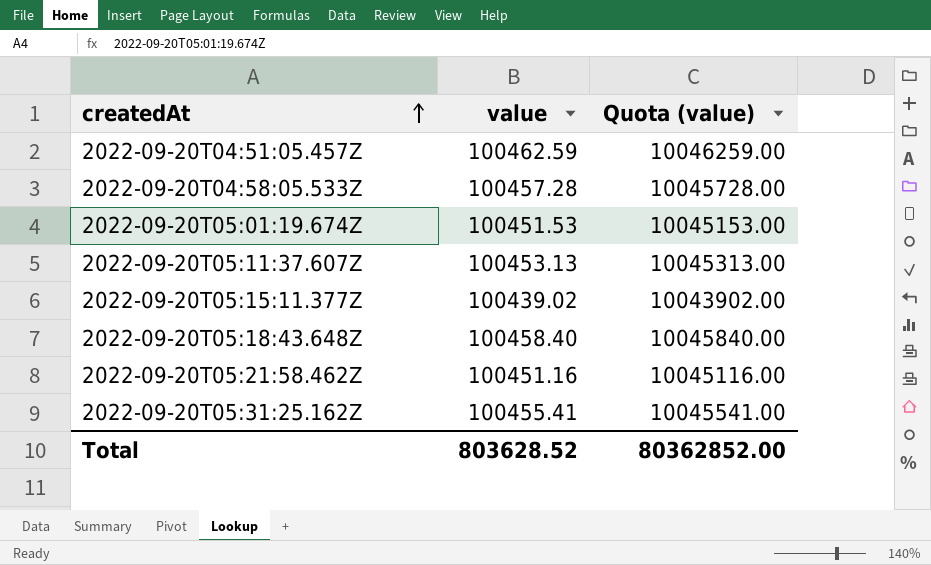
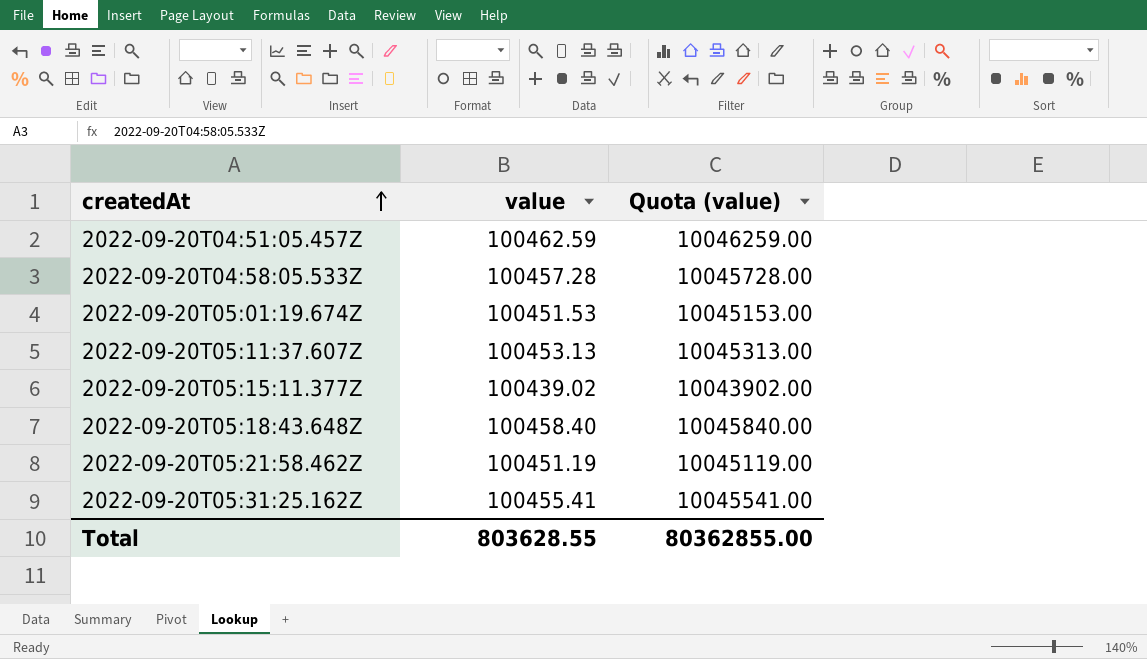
2022-09-20T05:21:58.462Z | value: 100451.16 -> 100451.19
2022-09-20T05:21:58.462Z | Quota (value): 10045116.00 -> 10045119.00
Total | value: 803628.52 -> 803628.55
Total | Quota (value): 80362852.00 -> 80362855.00

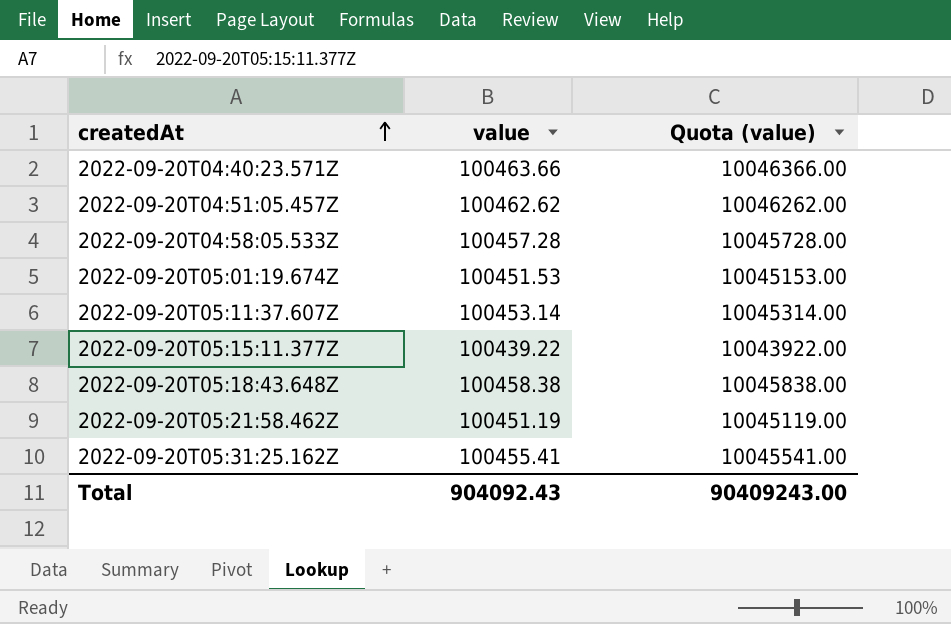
row 2022-09-20T04:40:23.571Z: none -> 100463.66 | 10046366.00
2022-09-20T04:51:05.457Z | value: 100462.59 -> 100462.62
2022-09-20T04:51:05.457Z | Quota (value): 10046259.00 -> 10046262.00
2022-09-20T05:11:37.607Z | value: 100453.13 -> 100453.14
2022-09-20T05:11:37.607Z | Quota (value): 10045313.00 -> 10045314.00
2022-09-20T05:15:11.377Z | value: 100439.02 -> 100439.22
2022-09-20T05:15:11.377Z | Quota (value): 10043902.00 -> 10043922.00
2022-09-20T05:18:43.648Z | value: 100458.40 -> 100458.38
2022-09-20T05:18:43.648Z | Quota (value): 10045840.00 -> 10045838.00
Total | value: 803628.55 -> 904092.43
Total | Quota (value): 80362855.00 -> 90409243.00

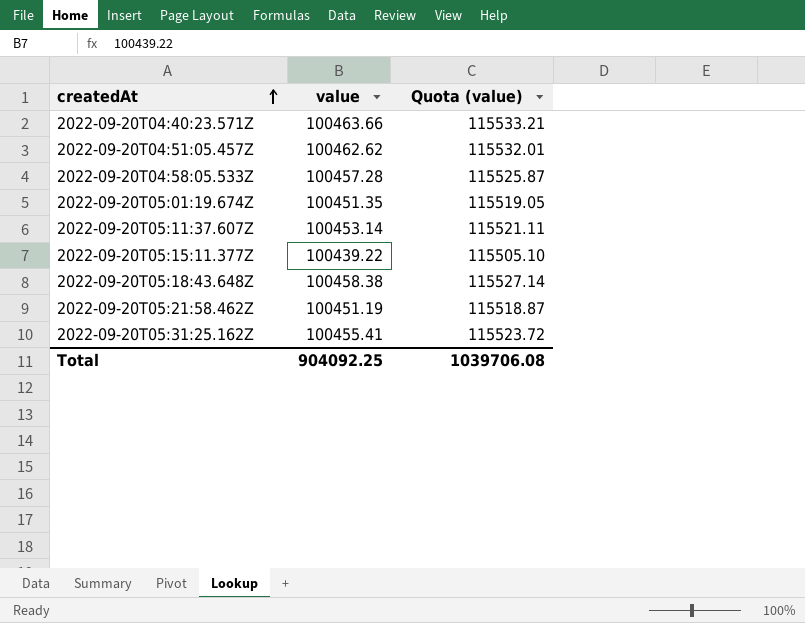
column Quota (value) | formula: [value] * 100 -> [value] * 1.15
2022-09-20T05:01:19.674Z | value: 100451.53 -> 100451.35
Total | value: 904092.43 -> 904092.25
Total | Quota (value): 90409243.00 -> 1039706.08

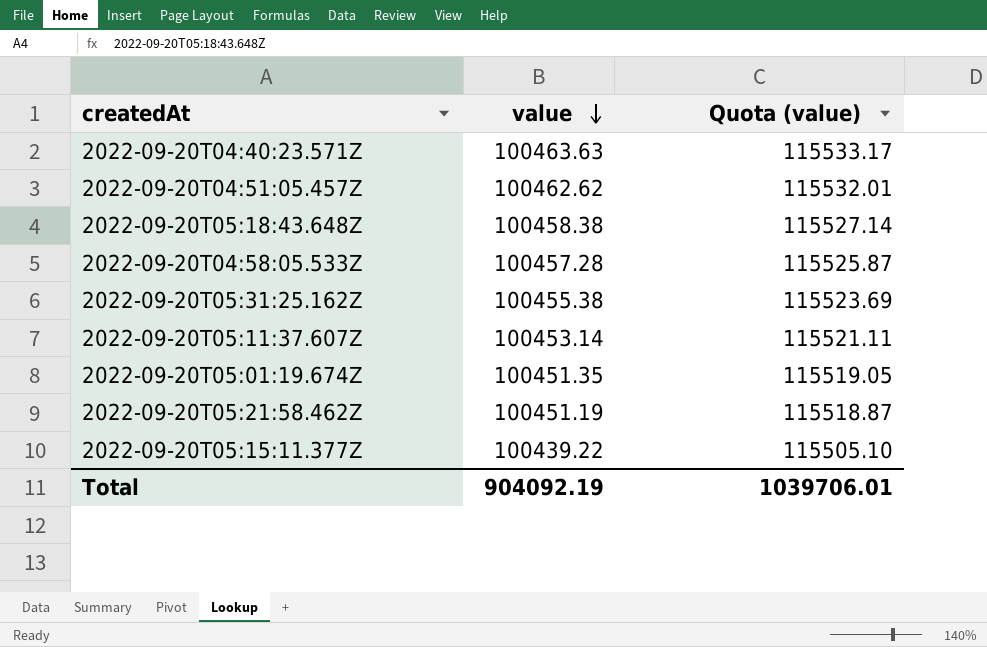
row order: createdAt ascending -> value descending
2022-09-20T04:40:23.571Z | value: 100463.66 -> 100463.63
2022-09-20T04:40:23.571Z | Quota (value): 115533.21 -> 115533.17
2022-09-20T05:31:25.162Z | value: 100455.41 -> 100455.38
2022-09-20T05:31:25.162Z | Quota (value): 115523.72 -> 115523.69
Total | value: 904092.25 -> 904092.19
Total | Quota (value): 1039706.08 -> 1039706.01

